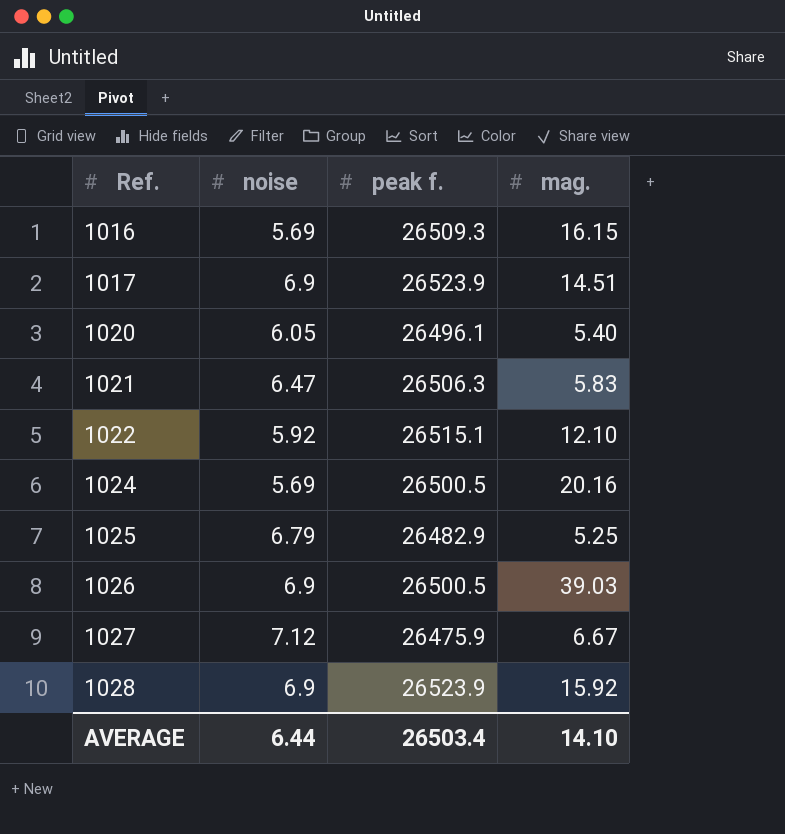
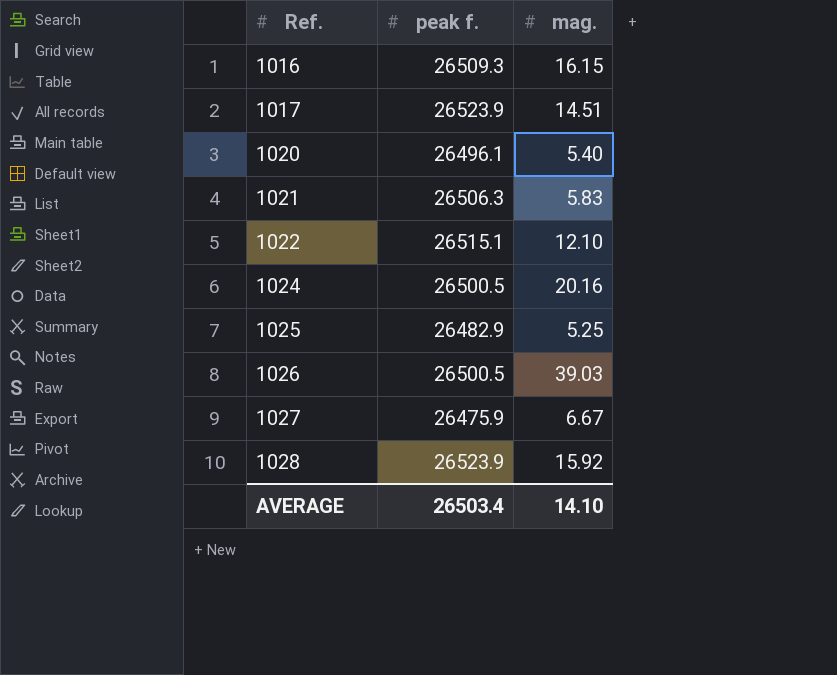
column noise | position: 2 -> none

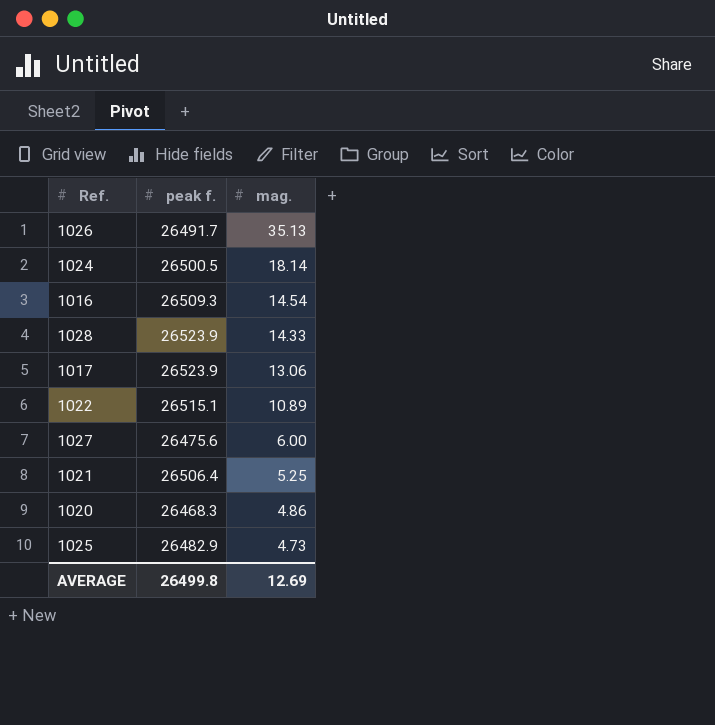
row order: Ref. ascending -> mag. descending
1026 | peak f.: 26500.5 -> 26491.7
1026 | mag.: 39.03 -> 35.13
1024 | mag.: 20.16 -> 18.14
1016 | mag.: 16.15 -> 14.54
1028 | mag.: 15.92 -> 14.33
1017 | mag.: 14.51 -> 13.06
1022 | mag.: 12.10 -> 10.89
1027 | peak f.: 26475.9 -> 26475.6
1027 | mag.: 6.67 -> 6.00
1021 | peak f.: 26506.3 -> 26506.4
1021 | mag.: 5.83 -> 5.25
1020 | peak f.: 26496.1 -> 26468.3
1020 | mag.: 5.40 -> 4.86
1025 | mag.: 5.25 -> 4.73
AVERAGE | peak f.: 26503.4 -> 26499.8
AVERAGE | mag.: 14.10 -> 12.69

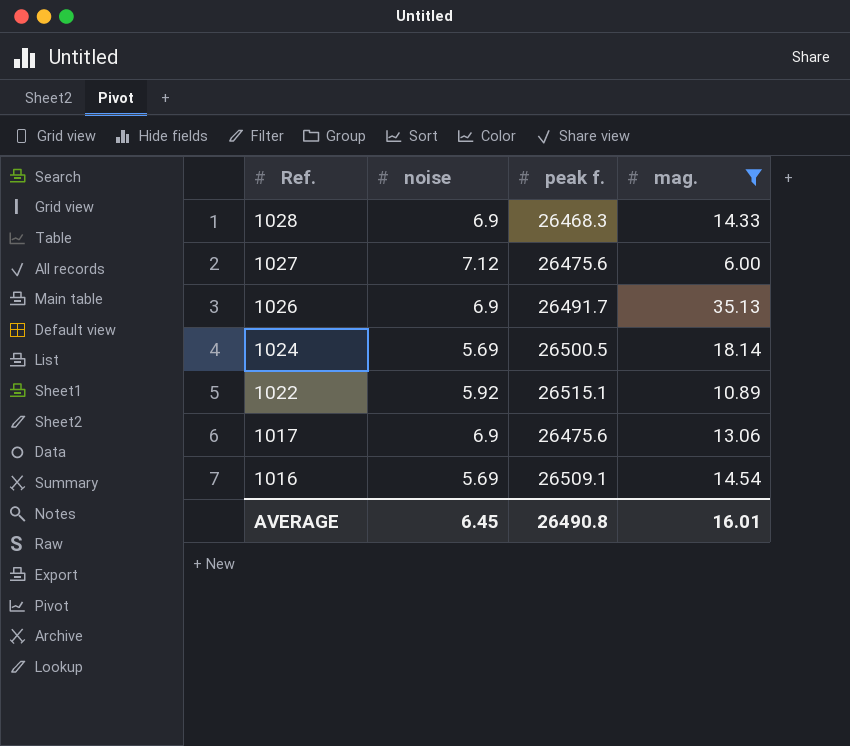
filter: none -> mag. >= 6.00
row order: mag. descending -> Ref. descending
column noise | position: none -> 2
1028 | peak f.: 26523.9 -> 26468.3
1017 | peak f.: 26523.9 -> 26475.6
1016 | peak f.: 26509.3 -> 26509.1
AVERAGE | peak f.: 26499.8 -> 26490.8
AVERAGE | mag.: 12.69 -> 16.01

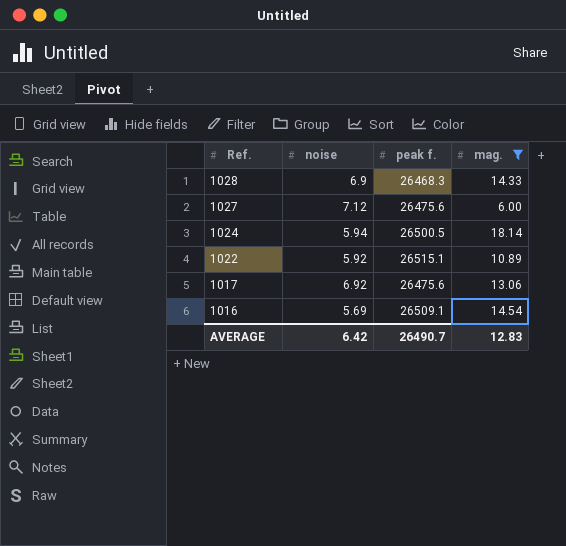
row 1026: 6.9 | 26491.7 | 35.13 -> none
1024 | noise: 5.69 -> 5.94
1017 | noise: 6.9 -> 6.92
AVERAGE | noise: 6.45 -> 6.42
AVERAGE | peak f.: 26490.8 -> 26490.7
AVERAGE | mag.: 16.01 -> 12.83

